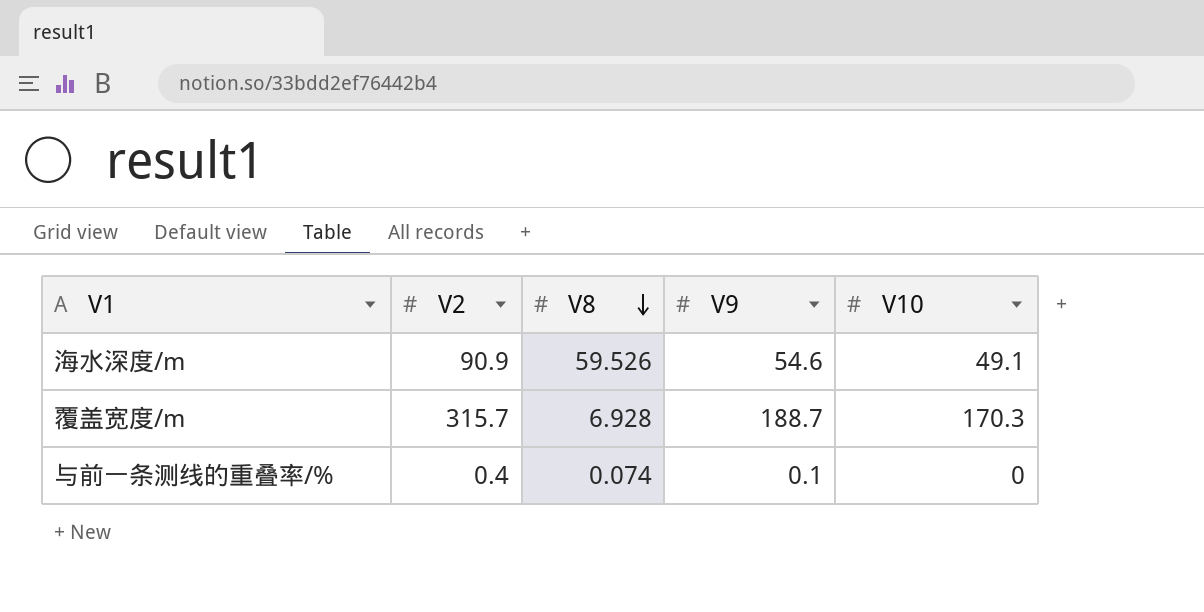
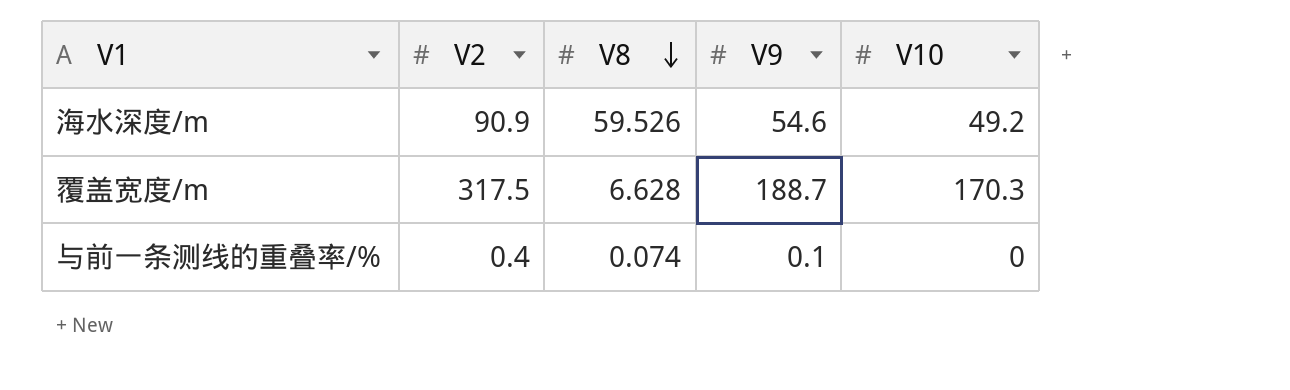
海水深度/m | V10: 49.1 -> 49.2
覆盖宽度/m | V2: 315.7 -> 317.5
覆盖宽度/m | V8: 6.928 -> 6.628

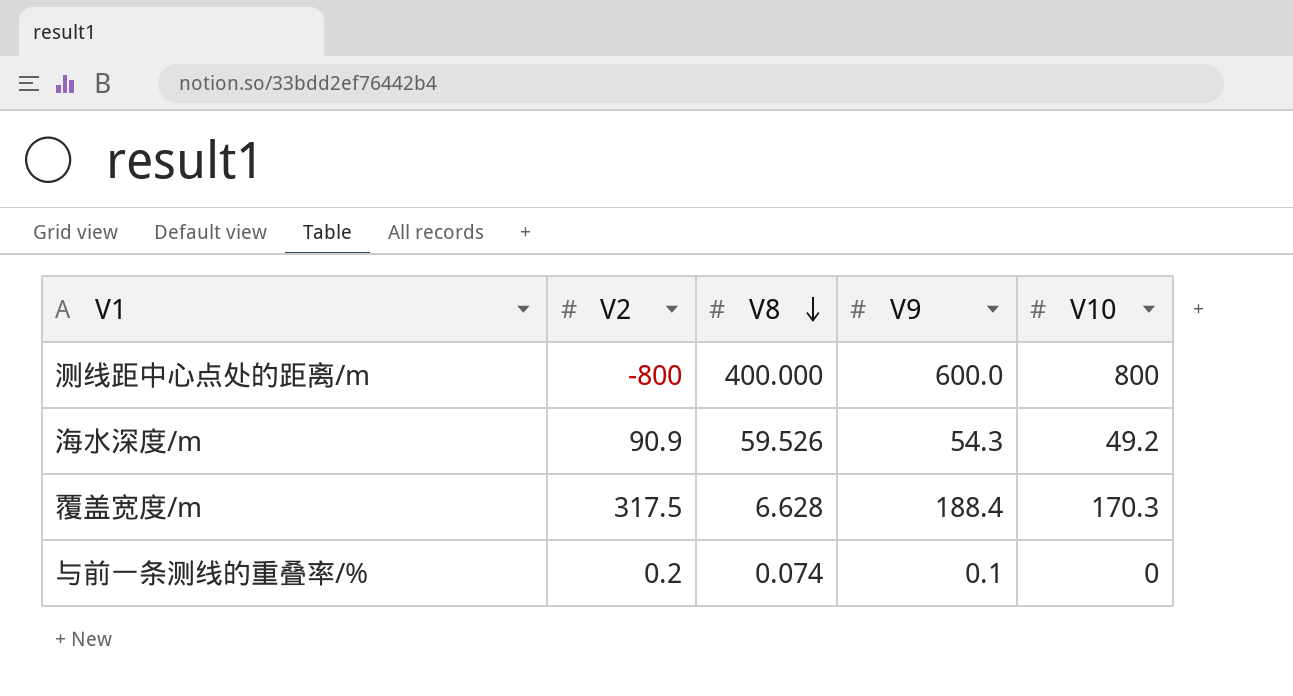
row 测线距中心点处的距离/m: none -> -800 | 400.000 | 600.0 | 800
海水深度/m | V9: 54.6 -> 54.3
覆盖宽度/m | V9: 188.7 -> 188.4
与前一条测线的重叠率/% | V2: 0.4 -> 0.2

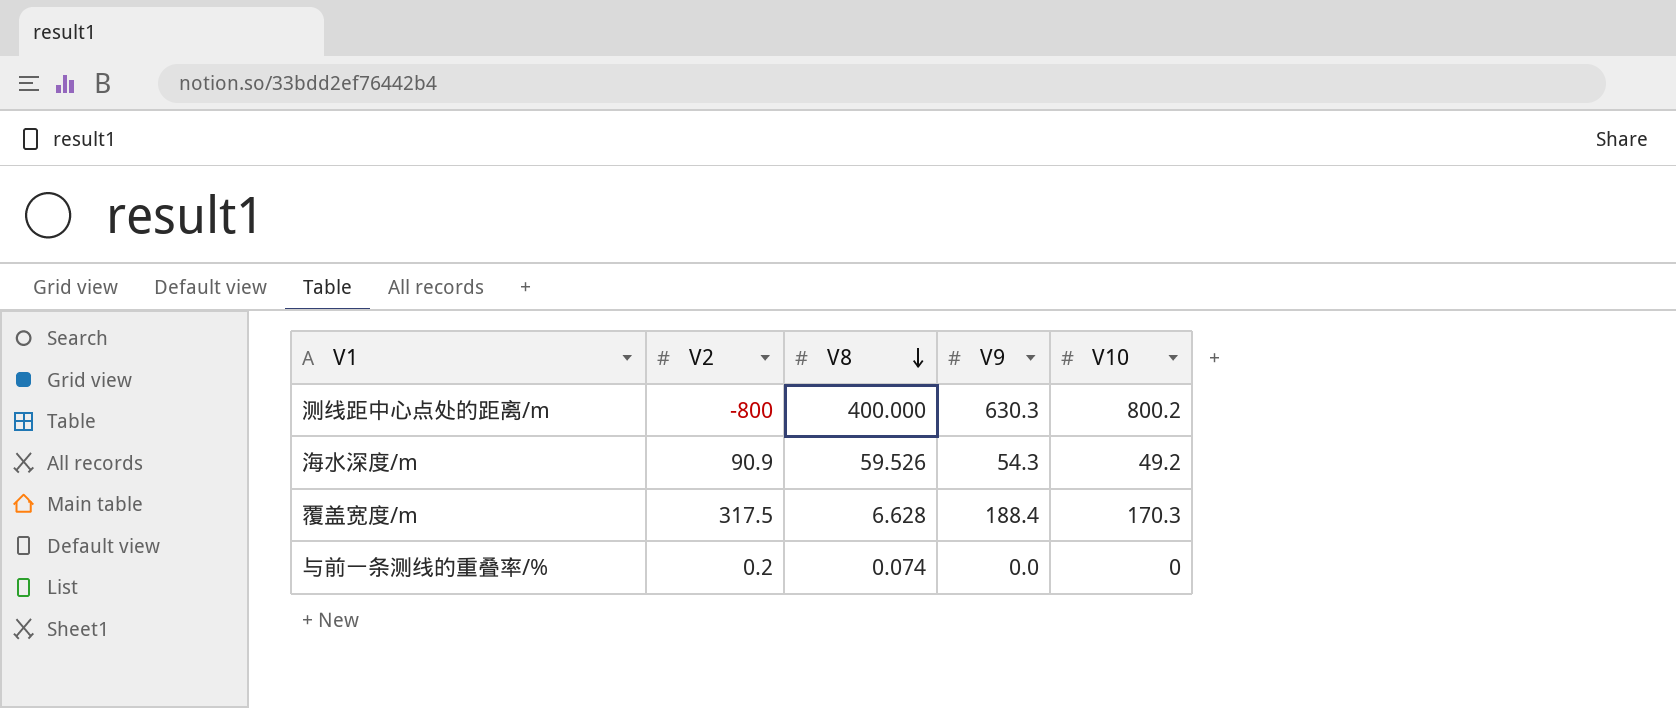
测线距中心点处的距离/m | V9: 600.0 -> 630.3
测线距中心点处的距离/m | V10: 800 -> 800.2
与前一条测线的重叠率/% | V9: 0.1 -> 0.0

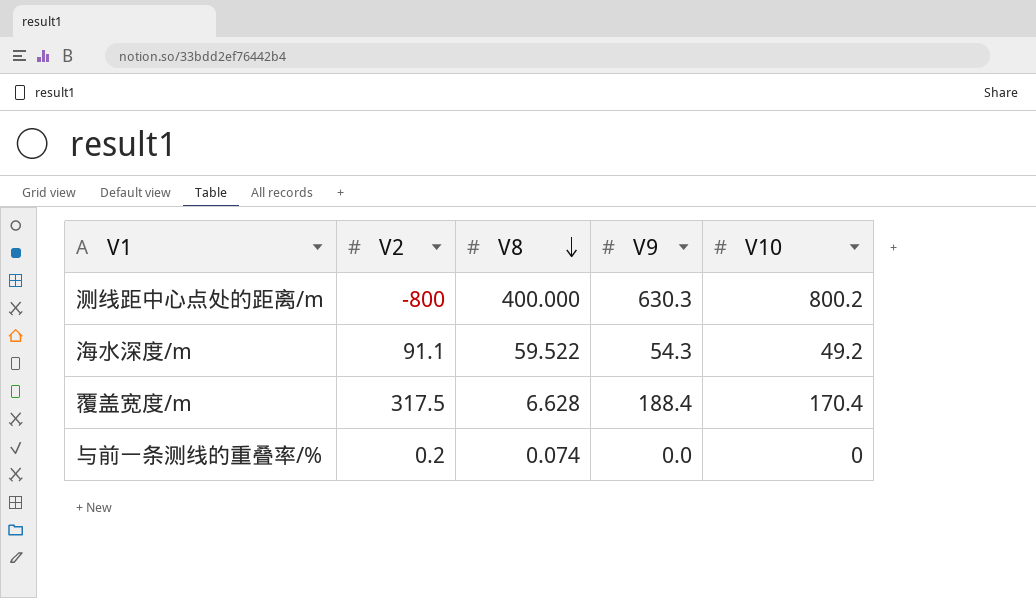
海水深度/m | V2: 90.9 -> 91.1
海水深度/m | V8: 59.526 -> 59.522
覆盖宽度/m | V10: 170.3 -> 170.4

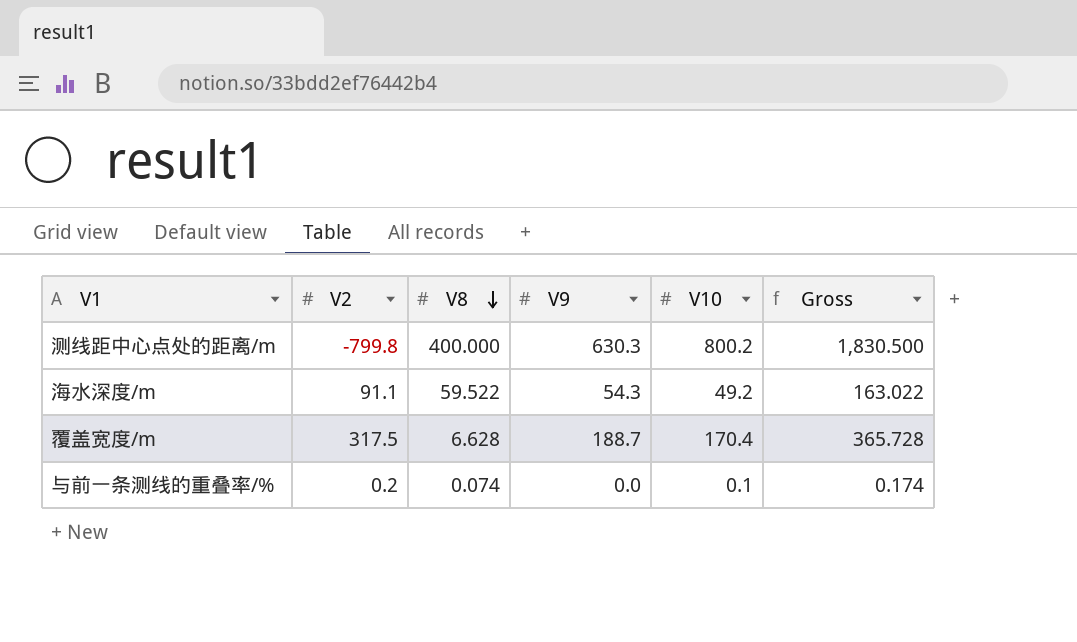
column Gross | formula: none -> [V8] + [V9] + [V10]
测线距中心点处的距离/m | V2: -800 -> -799.8
覆盖宽度/m | V9: 188.4 -> 188.7
与前一条测线的重叠率/% | V10: 0 -> 0.1

